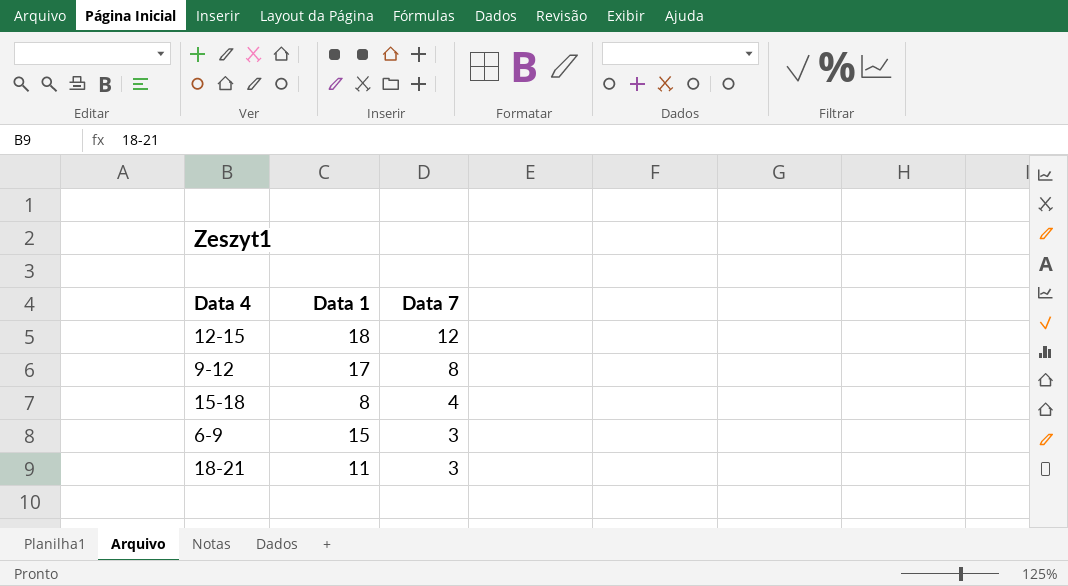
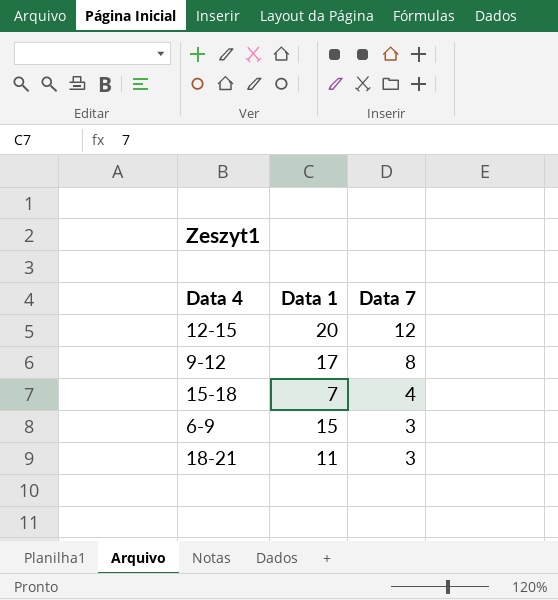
12-15 | Data 1: 18 -> 20
15-18 | Data 1: 8 -> 7

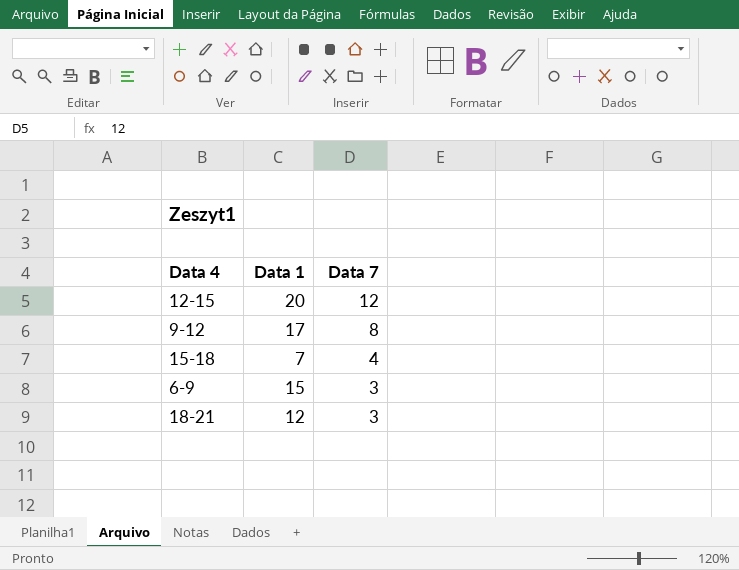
18-21 | Data 1: 11 -> 12

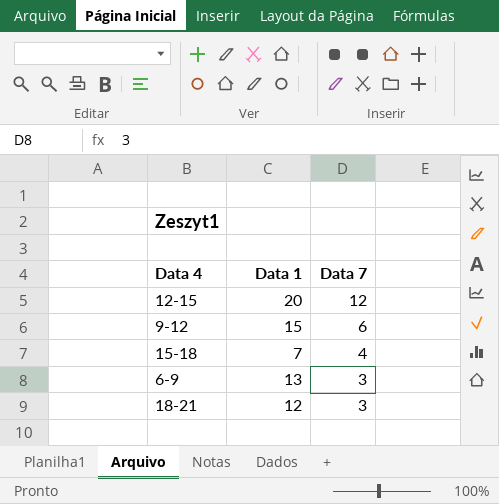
9-12 | Data 1: 17 -> 15
9-12 | Data 7: 8 -> 6
6-9 | Data 1: 15 -> 13

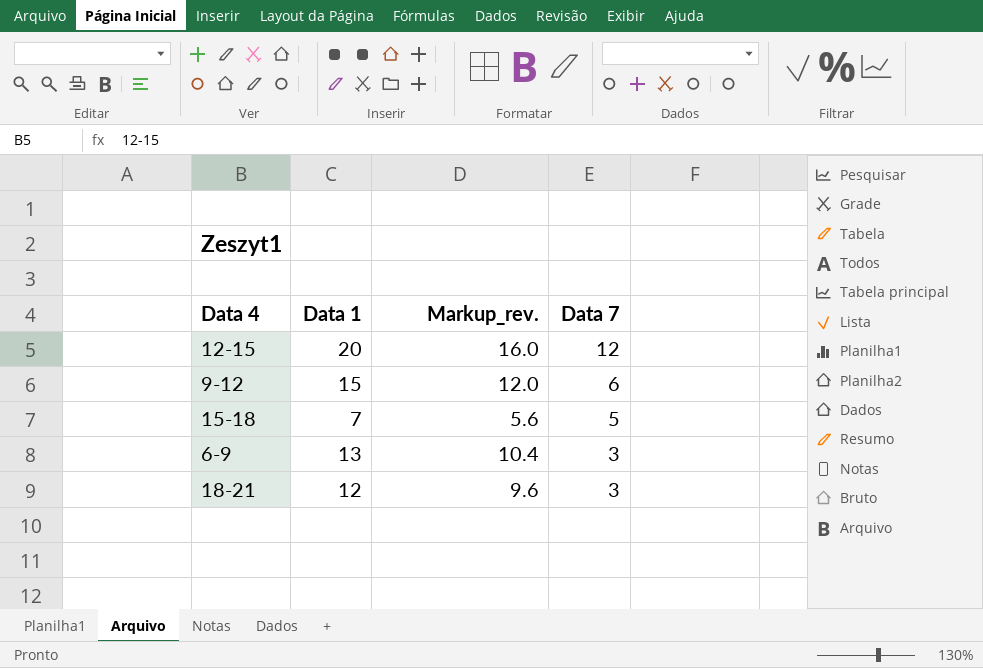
column Markup_rev. | formula: none -> [Data 1] * 0.8
15-18 | Data 7: 4 -> 5

